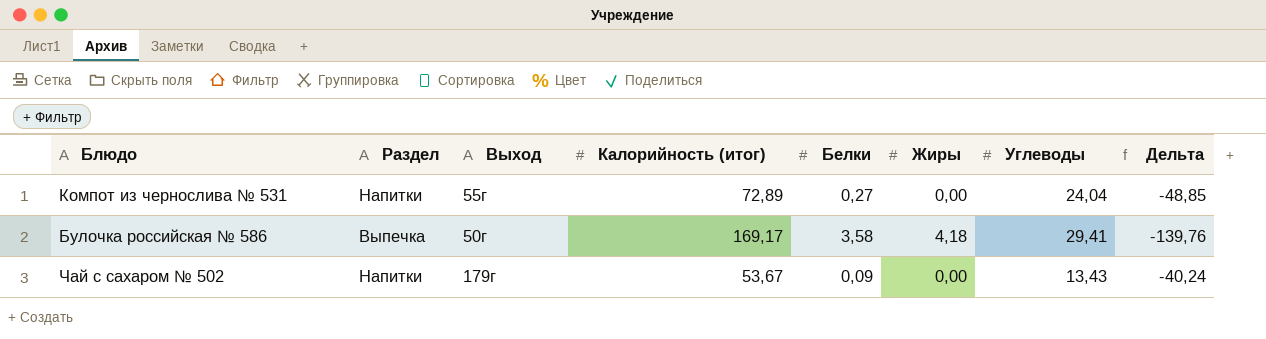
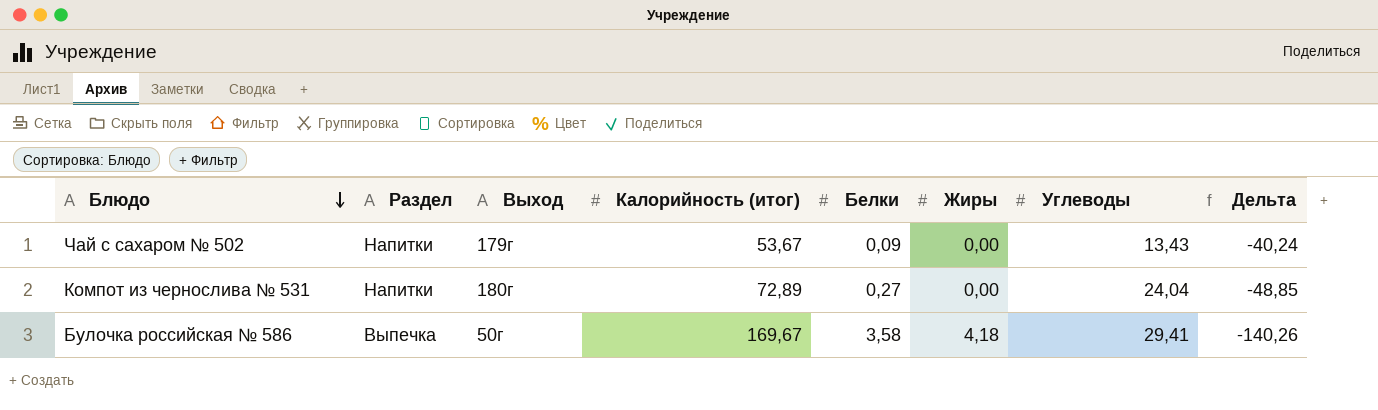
row order: none -> Блюдо descending
Компот из чернослива № 531 | Выход: 55г -> 180г
Булочка российская № 586 | Калорийность (итог): 169,17 -> 169,67
Булочка российская № 586 | Дельта: -139,76 -> -140,26

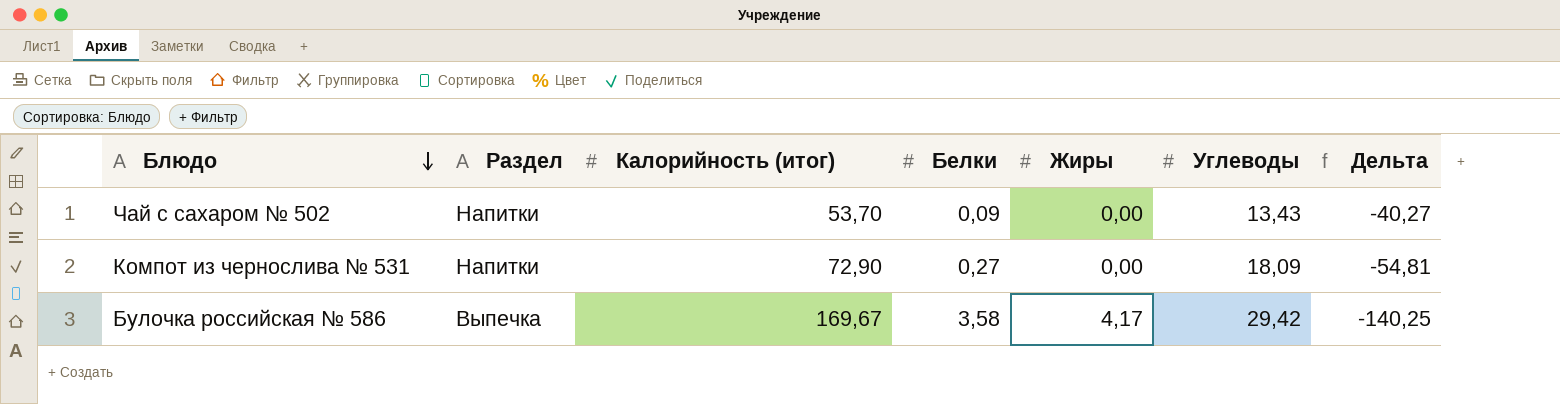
column Выход | position: 3 -> none
Чай с сахаром № 502 | Калорийность (итог): 53,67 -> 53,70
Чай с сахаром № 502 | Дельта: -40,24 -> -40,27
Компот из чернослива № 531 | Калорийность (итог): 72,89 -> 72,90
Компот из чернослива № 531 | Углеводы: 24,04 -> 18,09
Компот из чернослива № 531 | Дельта: -48,85 -> -54,81
Булочка российская № 586 | Жиры: 4,18 -> 4,17
Булочка российская № 586 | Углеводы: 29,41 -> 29,42
Булочка российская № 586 | Дельта: -140,26 -> -140,25

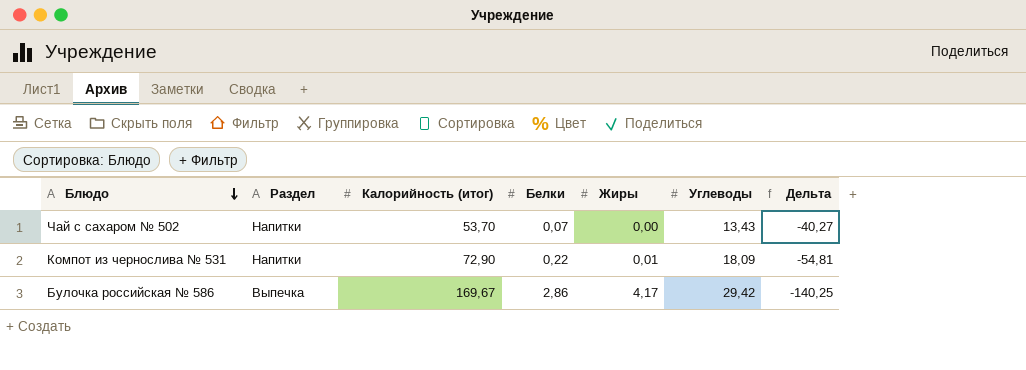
Чай с сахаром № 502 | Белки: 0,09 -> 0,07
Компот из чернослива № 531 | Белки: 0,27 -> 0,22
Компот из чернослива № 531 | Жиры: 0,00 -> 0,01
Булочка российская № 586 | Белки: 3,58 -> 2,86

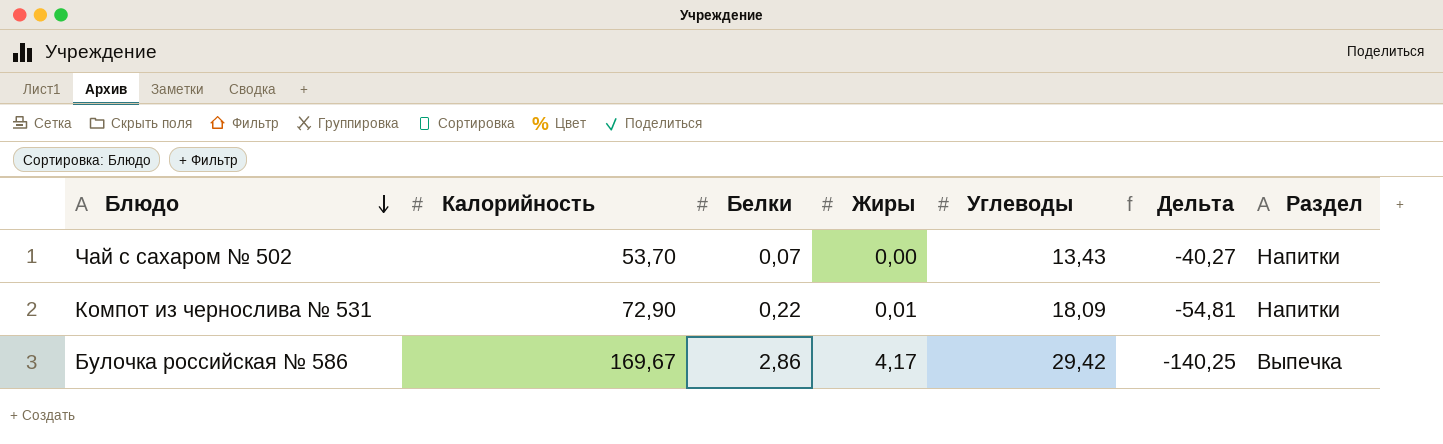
column name: Калорийность (итог) -> Калорийность
column Раздел | position: 2 -> 7

